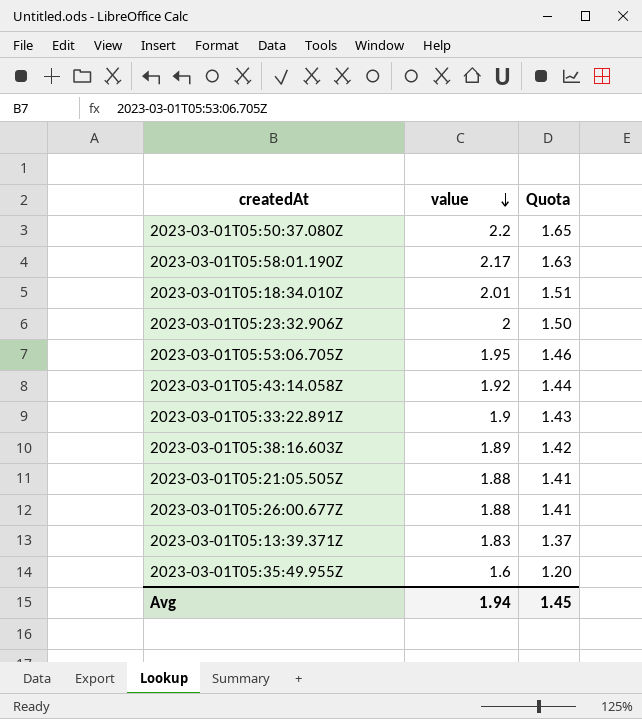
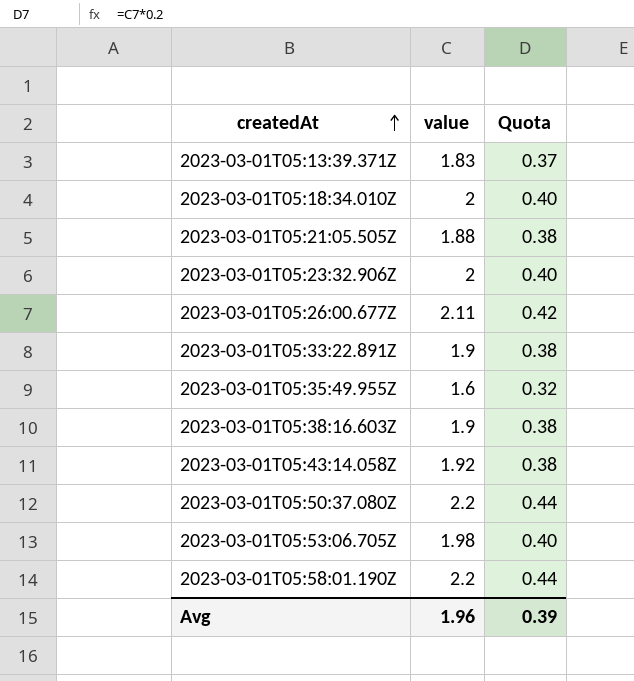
row order: value descending -> createdAt ascending
column Quota | formula: [value] * 0.75 -> [value] * 0.2
2023-03-01T05:18:34.010Z | value: 2.01 -> 2
2023-03-01T05:26:00.677Z | value: 1.88 -> 2.11
2023-03-01T05:38:16.603Z | value: 1.89 -> 1.9
2023-03-01T05:53:06.705Z | value: 1.95 -> 1.98
2023-03-01T05:58:01.190Z | value: 2.17 -> 2.2
Avg | value: 1.94 -> 1.96
Avg | Quota: 1.45 -> 0.39

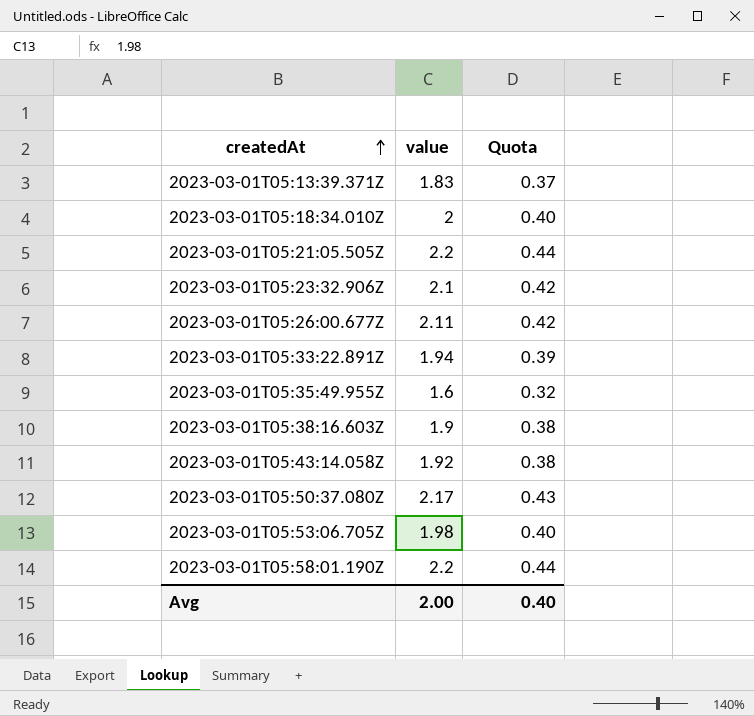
2023-03-01T05:21:05.505Z | value: 1.88 -> 2.2
2023-03-01T05:21:05.505Z | Quota: 0.38 -> 0.44
2023-03-01T05:23:32.906Z | value: 2 -> 2.1
2023-03-01T05:23:32.906Z | Quota: 0.40 -> 0.42
2023-03-01T05:33:22.891Z | value: 1.9 -> 1.94
2023-03-01T05:33:22.891Z | Quota: 0.38 -> 0.39
2023-03-01T05:50:37.080Z | value: 2.2 -> 2.17
2023-03-01T05:50:37.080Z | Quota: 0.44 -> 0.43
Avg | value: 1.96 -> 2.00
Avg | Quota: 0.39 -> 0.40

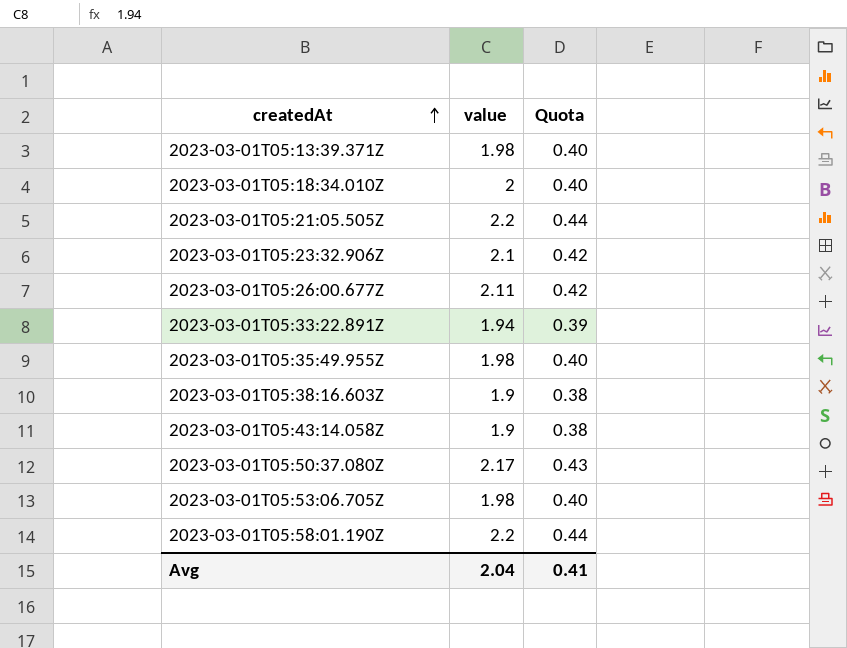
2023-03-01T05:13:39.371Z | value: 1.83 -> 1.98
2023-03-01T05:13:39.371Z | Quota: 0.37 -> 0.40
2023-03-01T05:35:49.955Z | value: 1.6 -> 1.98
2023-03-01T05:35:49.955Z | Quota: 0.32 -> 0.40
2023-03-01T05:43:14.058Z | value: 1.92 -> 1.9
Avg | value: 2.00 -> 2.04
Avg | Quota: 0.40 -> 0.41

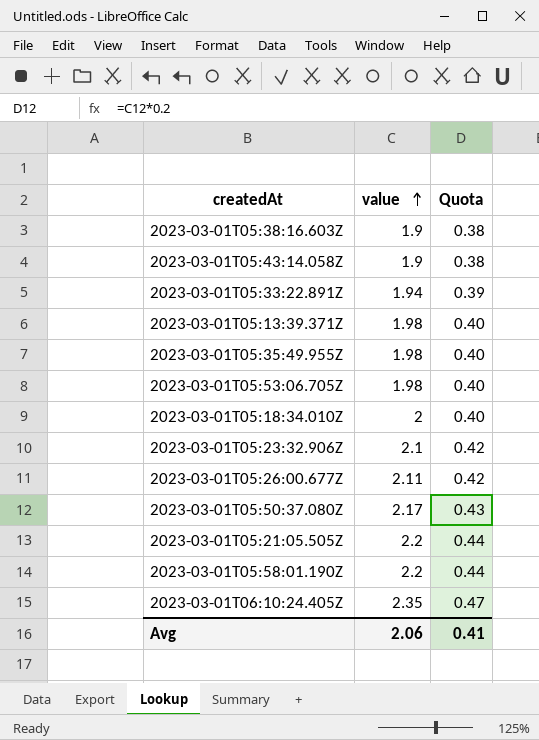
row order: createdAt ascending -> value ascending
row 2023-03-01T06:10:24.405Z: none -> 2.35 | 0.47
Avg | value: 2.04 -> 2.06

